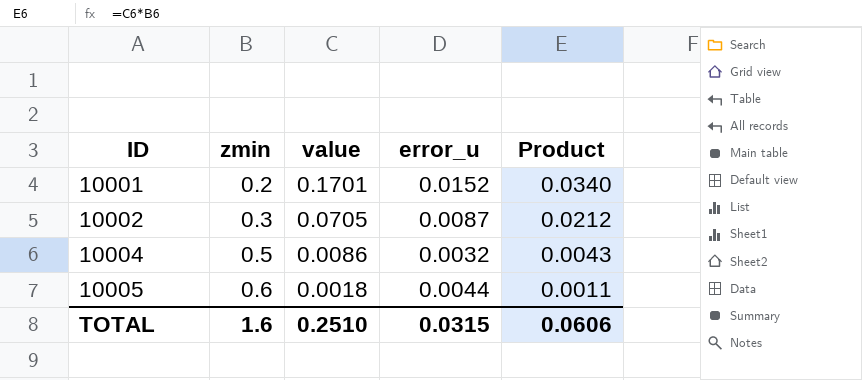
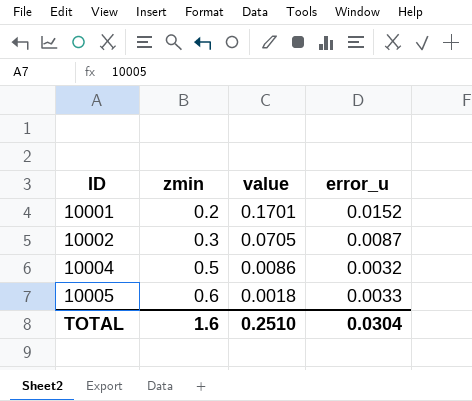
column Product | formula: [zmin] * [value] -> none
10005 | error_u: 0.0044 -> 0.0033
TOTAL | error_u: 0.0315 -> 0.0304

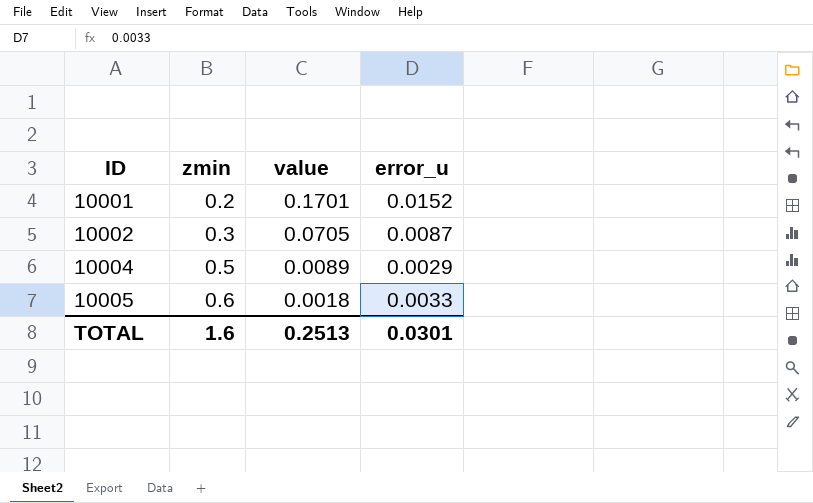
10004 | value: 0.0086 -> 0.0089
10004 | error_u: 0.0032 -> 0.0029
TOTAL | value: 0.2510 -> 0.2513
TOTAL | error_u: 0.0304 -> 0.0301

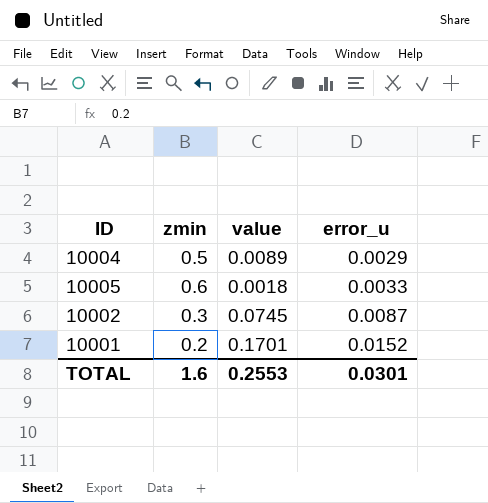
row order: ID ascending -> error_u ascending
10002 | value: 0.0705 -> 0.0745
TOTAL | value: 0.2513 -> 0.2553

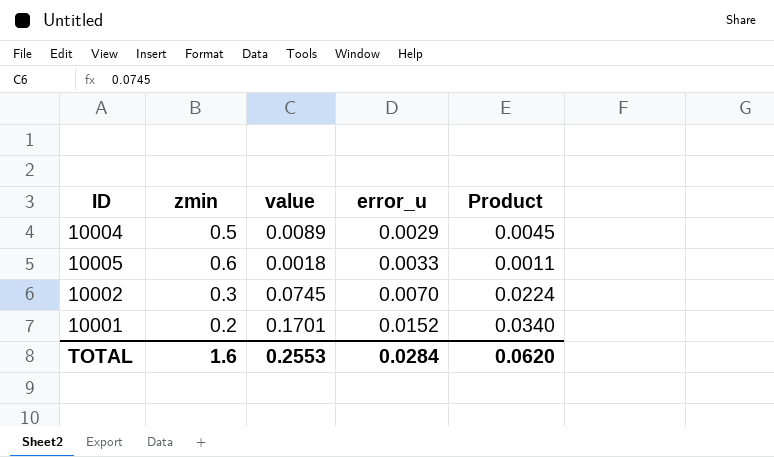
column Product | formula: none -> [zmin] * [value]
10002 | error_u: 0.0087 -> 0.0070
TOTAL | error_u: 0.0301 -> 0.0284

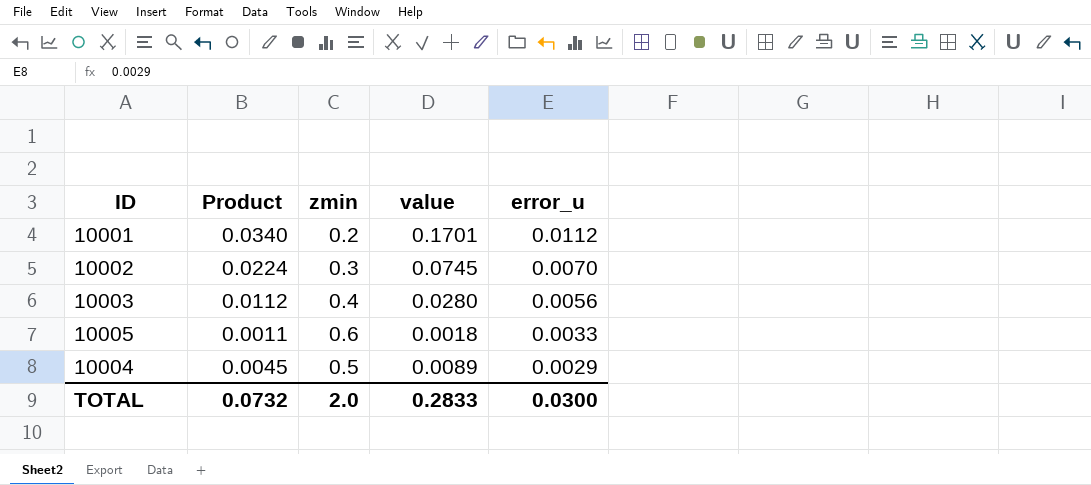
row order: error_u ascending -> error_u descending
column Product | position: 5 -> 2
10001 | error_u: 0.0152 -> 0.0112
row 10003: none -> 0.0112 | 0.4 | 0.0280 | 0.0056
TOTAL | Product: 0.0620 -> 0.0732
TOTAL | zmin: 1.6 -> 2.0
TOTAL | value: 0.2553 -> 0.2833
TOTAL | error_u: 0.0284 -> 0.0300

